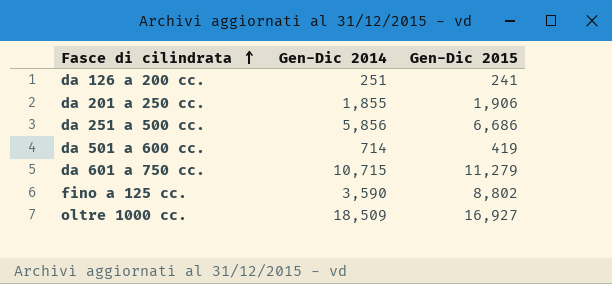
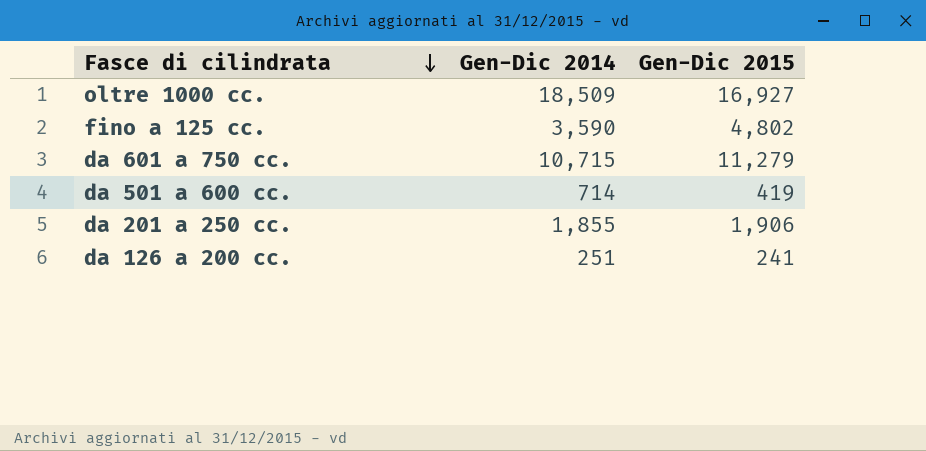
row order: Fasce di cilindrata ascending -> Fasce di cilindrata descending
row da 251 a 500 cc.: 5,856 | 6,686 -> none
fino a 125 cc. | Gen-Dic 2015: 8,802 -> 4,802

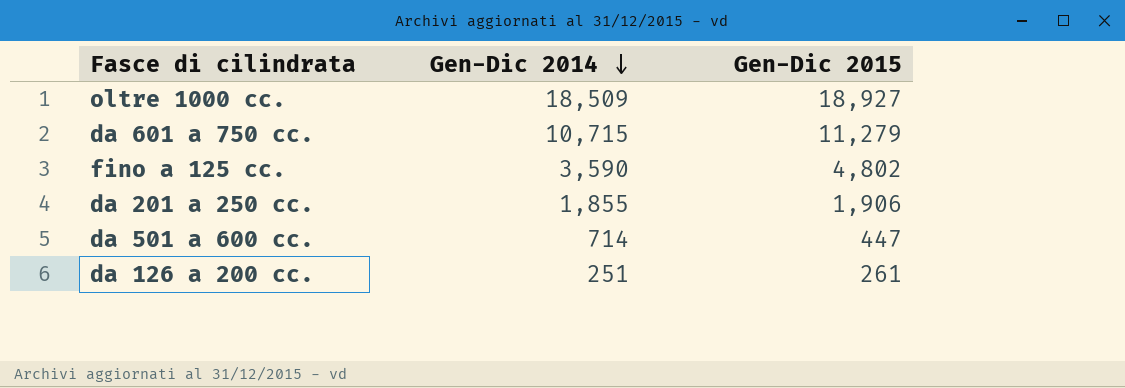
row order: Fasce di cilindrata descending -> Gen-Dic 2014 descending
oltre 1000 cc. | Gen-Dic 2015: 16,927 -> 18,927
da 501 a 600 cc. | Gen-Dic 2015: 419 -> 447
da 126 a 200 cc. | Gen-Dic 2015: 241 -> 261

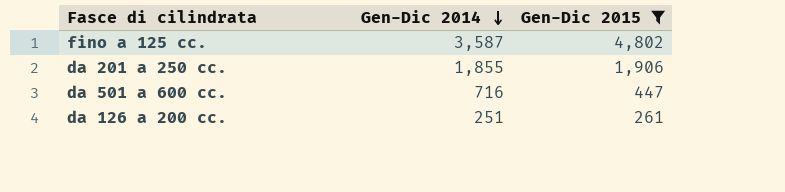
filter: none -> Gen-Dic 2015 <= 4,802
fino a 125 cc. | Gen-Dic 2014: 3,590 -> 3,587
da 501 a 600 cc. | Gen-Dic 2014: 714 -> 716

